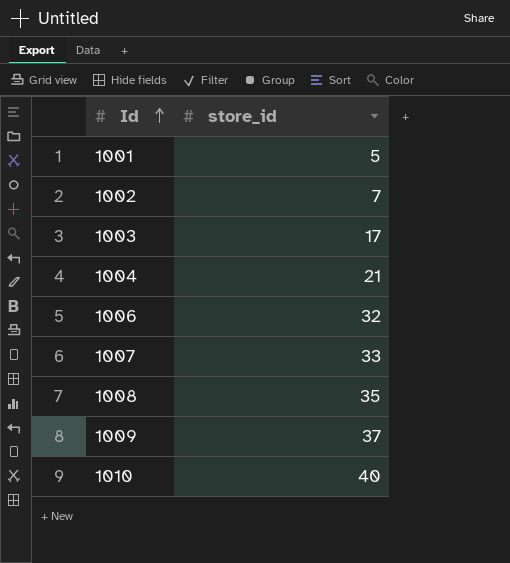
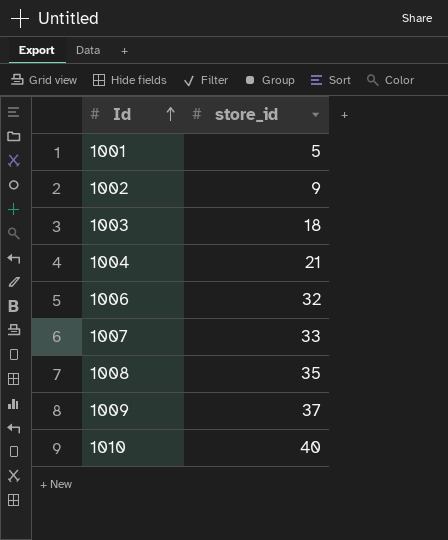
1002 | store_id: 7 -> 9
1003 | store_id: 17 -> 18

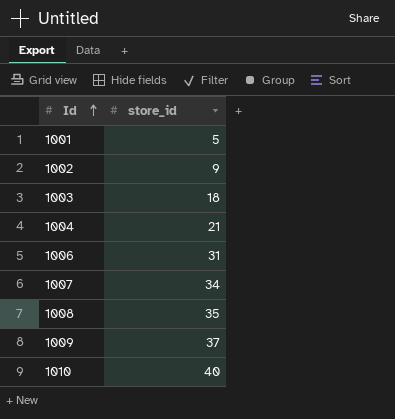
1006 | store_id: 32 -> 31
1007 | store_id: 33 -> 34

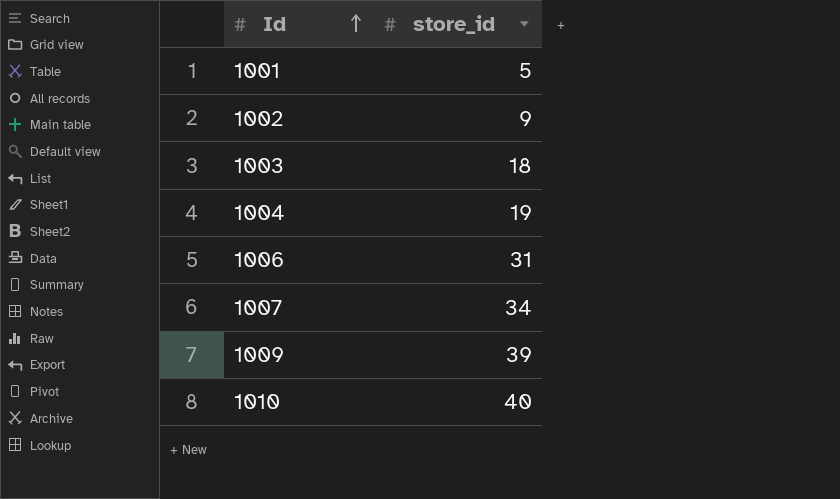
row 1008: 35 -> none
1004 | store_id: 21 -> 19
1009 | store_id: 37 -> 39

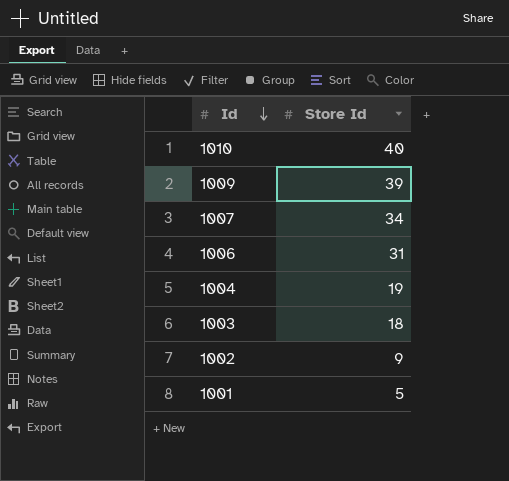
row order: Id ascending -> Id descending
column name: store_id -> Store Id

